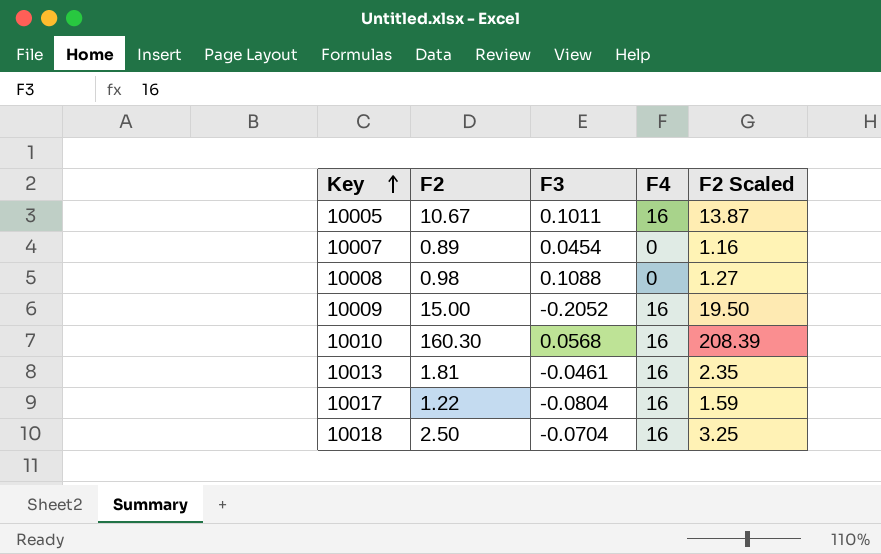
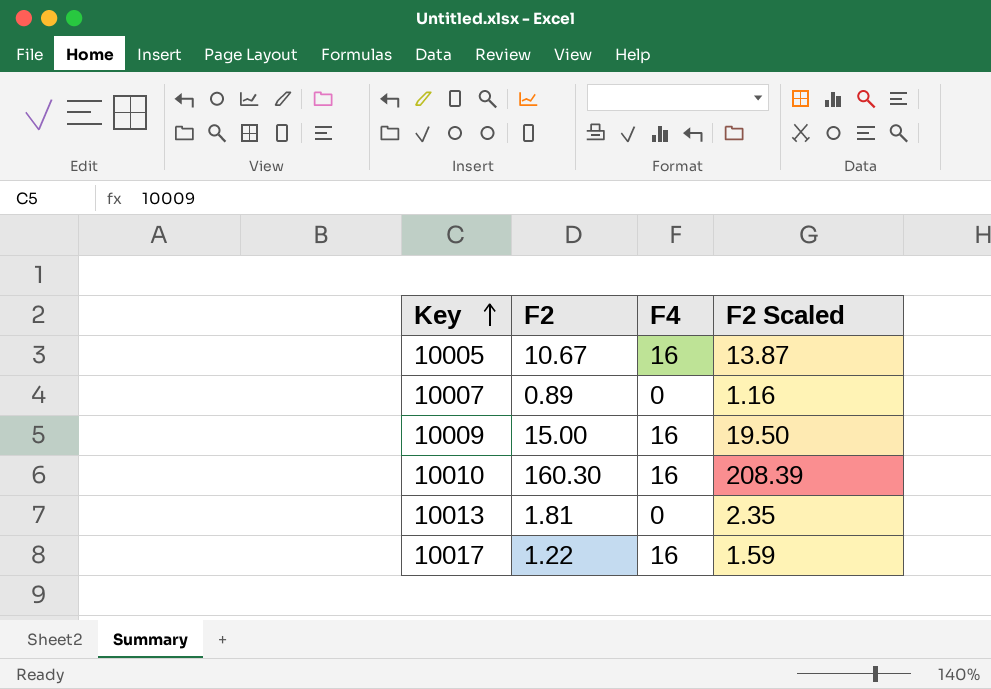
column F3 | position: 3 -> none
row 10008: 0.98 | 0.1088 | 0 | 1.27 -> none
row 10018: 2.50 | -0.0704 | 16 | 3.25 -> none
10013 | F4: 16 -> 0

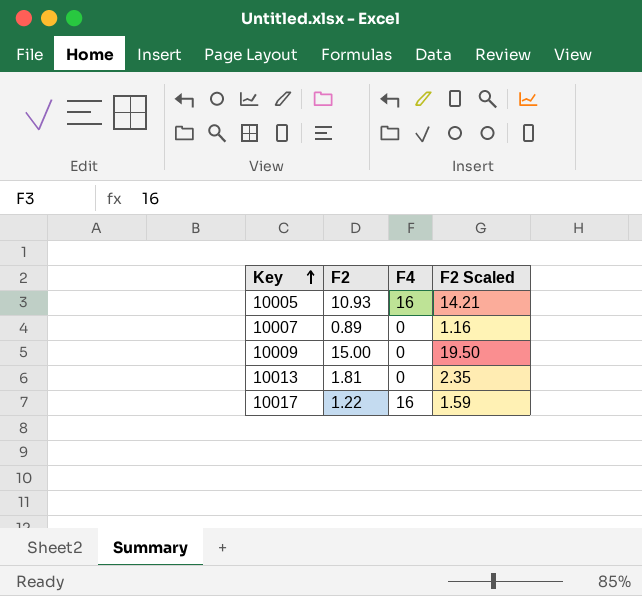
row 10010: 160.30 | 16 | 208.39 -> none
10005 | F2: 10.67 -> 10.93
10005 | F2 Scaled: 13.87 -> 14.21
10009 | F4: 16 -> 0

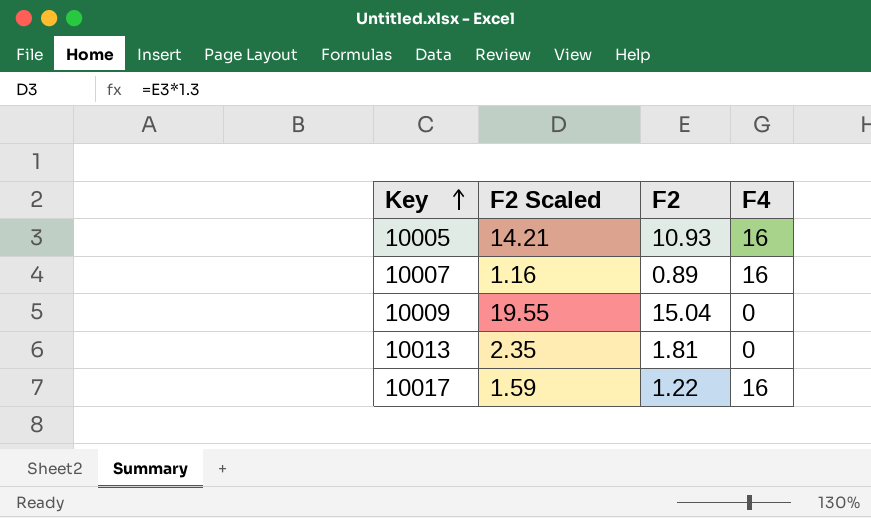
column F2 Scaled | position: 4 -> 2
10007 | F4: 0 -> 16
10009 | F2 Scaled: 19.50 -> 19.55
10009 | F2: 15.00 -> 15.04

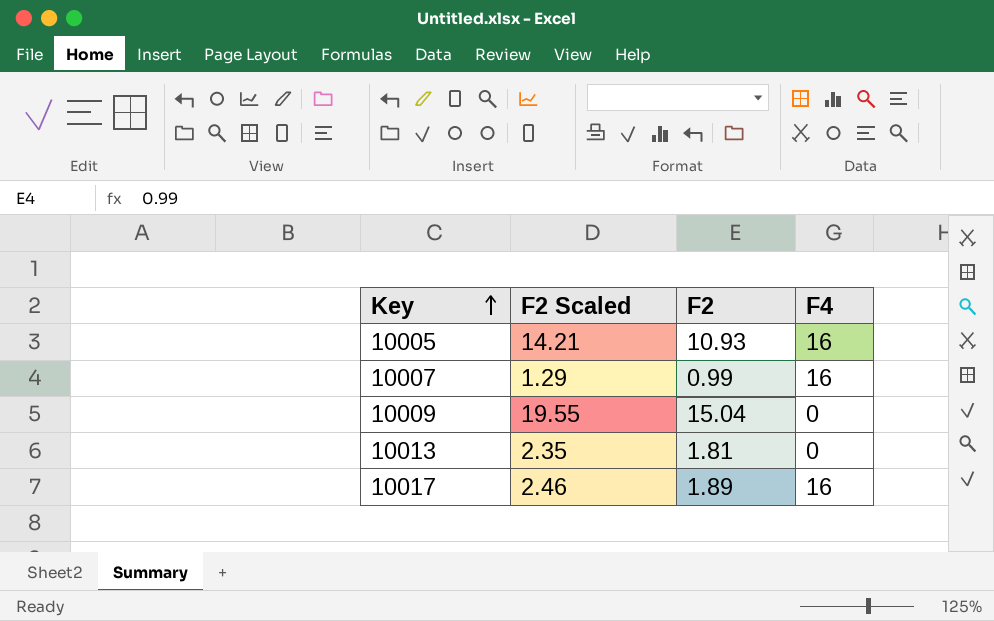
10007 | F2 Scaled: 1.16 -> 1.29
10007 | F2: 0.89 -> 0.99
10017 | F2 Scaled: 1.59 -> 2.46
10017 | F2: 1.22 -> 1.89

